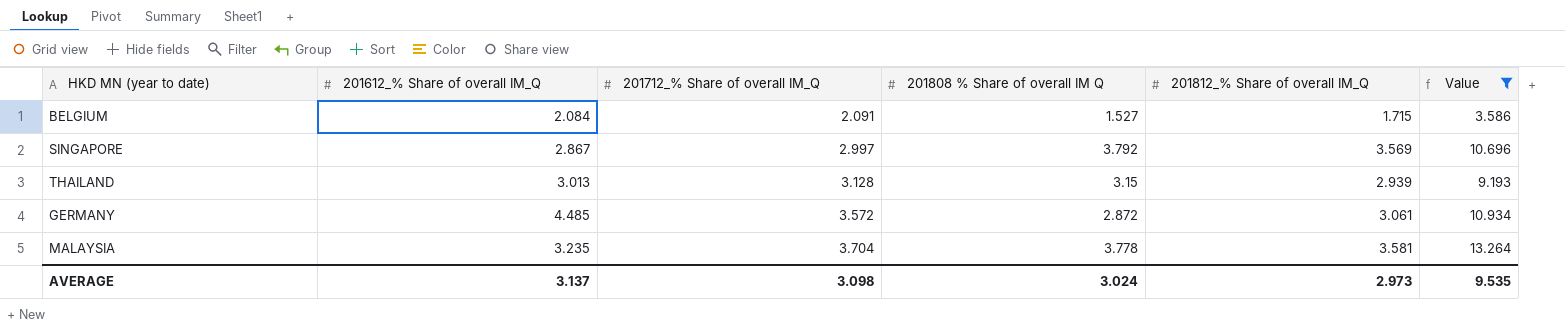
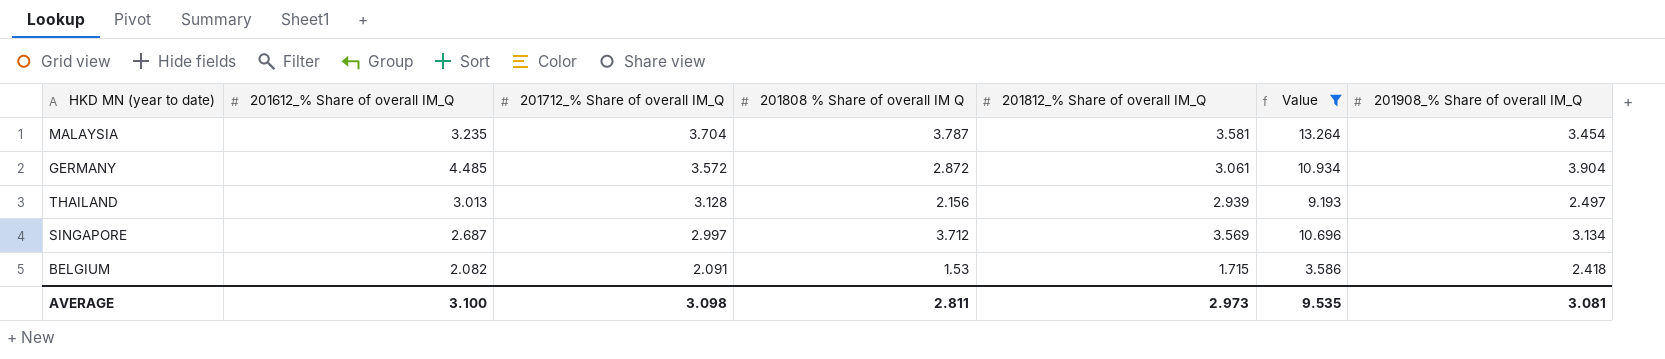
row order: 201712_% Share of overall IM_Q ascending -> 201712_% Share of overall IM_Q descending
column 201908_% Share of overall IM_Q | position: none -> 7
MALAYSIA | 201808 % Share of overall IM Q: 3.778 -> 3.787
THAILAND | 201808 % Share of overall IM Q: 3.15 -> 2.156
SINGAPORE | 201612_% Share of overall IM_Q: 2.867 -> 2.687
SINGAPORE | 201808 % Share of overall IM Q: 3.792 -> 3.712
BELGIUM | 201612_% Share of overall IM_Q: 2.084 -> 2.082
BELGIUM | 201808 % Share of overall IM Q: 1.527 -> 1.53
AVERAGE | 201612_% Share of overall IM_Q: 3.137 -> 3.100
AVERAGE | 201808 % Share of overall IM Q: 3.024 -> 2.811

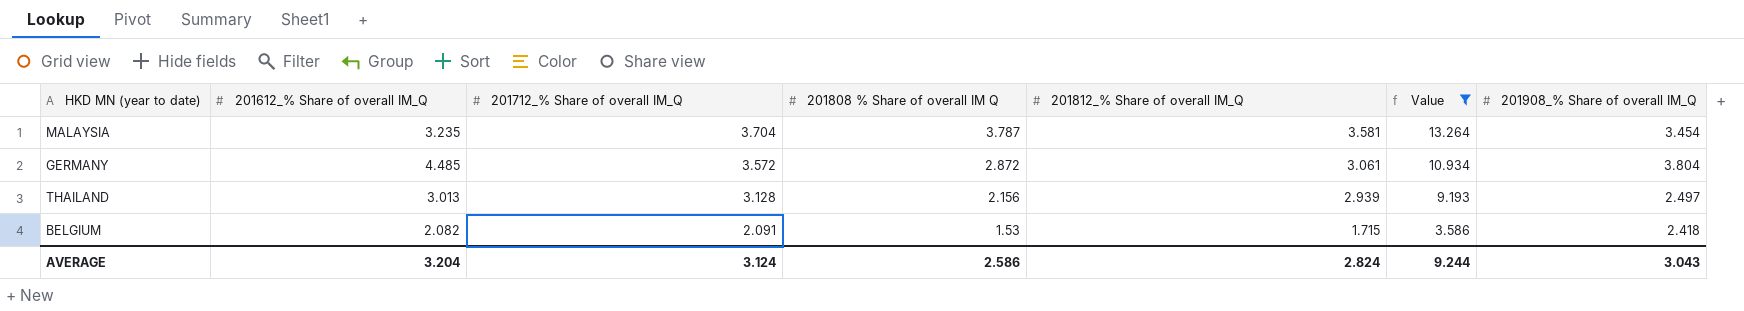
row SINGAPORE: 2.687 | 2.997 | 3.712 | 3.569 | 10.696 | 3.134 -> none
GERMANY | 201908_% Share of overall IM_Q: 3.904 -> 3.804
AVERAGE | 201612_% Share of overall IM_Q: 3.100 -> 3.204
AVERAGE | 201712_% Share of overall IM_Q: 3.098 -> 3.124
AVERAGE | 201808 % Share of overall IM Q: 2.811 -> 2.586
AVERAGE | 201812_% Share of overall IM_Q: 2.973 -> 2.824
AVERAGE | Value: 9.535 -> 9.244
AVERAGE | 201908_% Share of overall IM_Q: 3.081 -> 3.043

